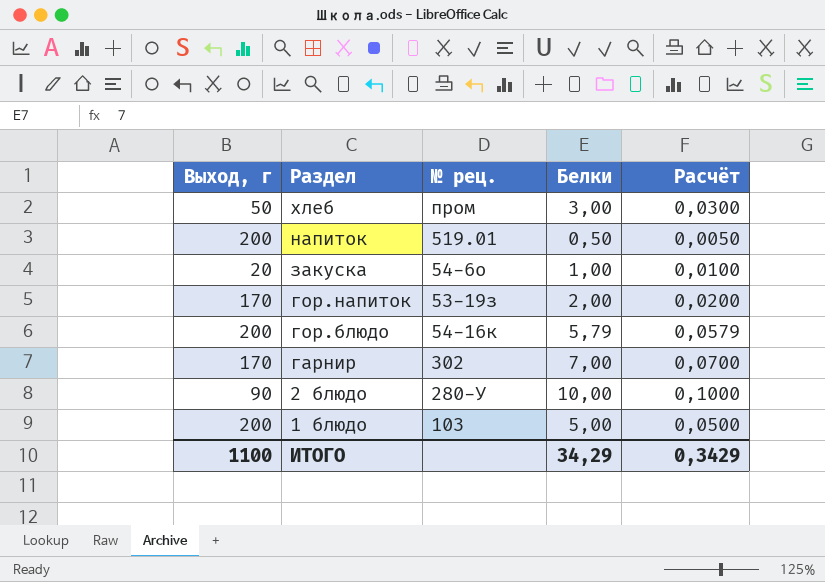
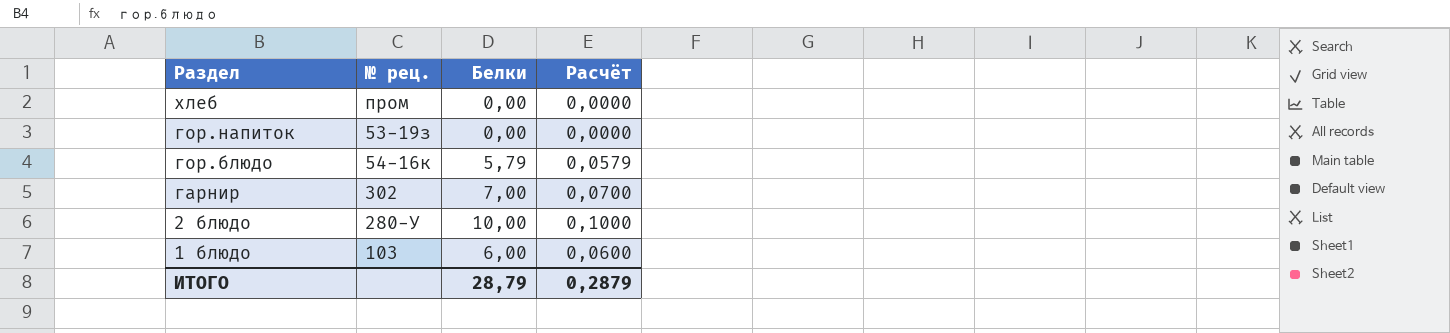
column Выход, г | position: 1 -> none
row напиток: 200 | 519.01 | 0,50 | 0,0050 -> none
row закуска: 20 | 54-6о | 1,00 | 0,0100 -> none
хлеб | Белки: 3,00 -> 0,00
хлеб | Расчёт: 0,0300 -> 0,0000
гор.напиток | Белки: 2,00 -> 0,00
гор.напиток | Расчёт: 0,0200 -> 0,0000
1 блюдо | Белки: 5,00 -> 6,00
1 блюдо | Расчёт: 0,0500 -> 0,0600
ИТОГО | Белки: 34,29 -> 28,79
ИТОГО | Расчёт: 0,3429 -> 0,2879

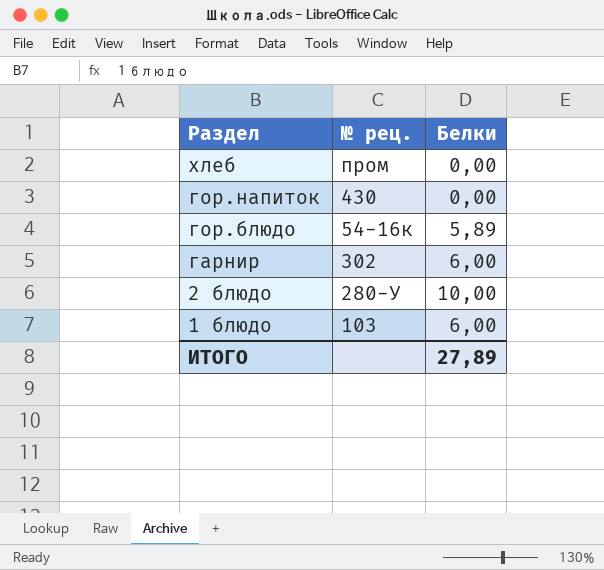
column Расчёт | formula: [Белки] * 0,01 -> none
гор.напиток | № рец.: 53-19з -> 430
гор.блюдо | Белки: 5,79 -> 5,89
гарнир | Белки: 7,00 -> 6,00
ИТОГО | Белки: 28,79 -> 27,89

